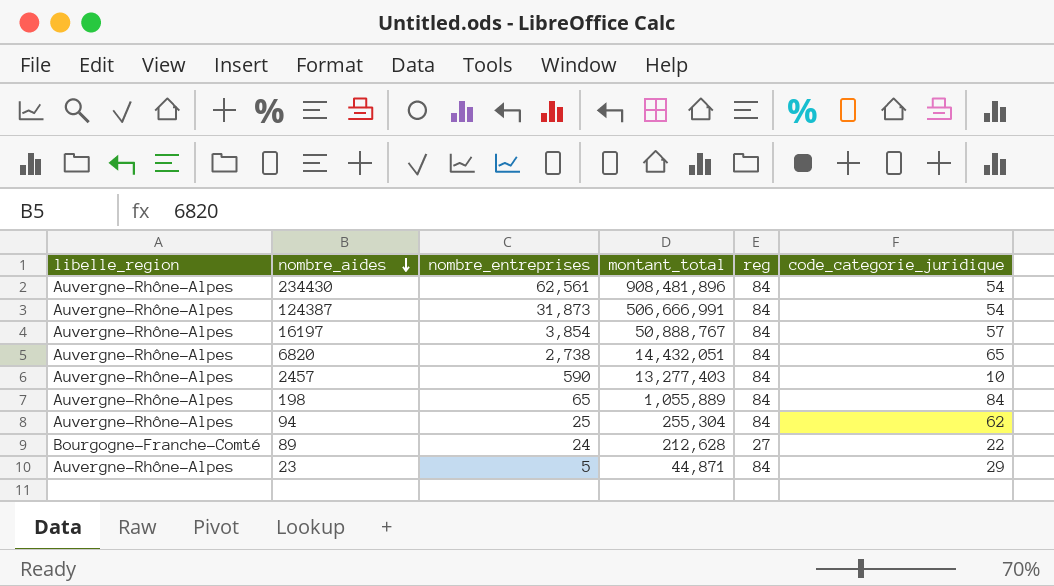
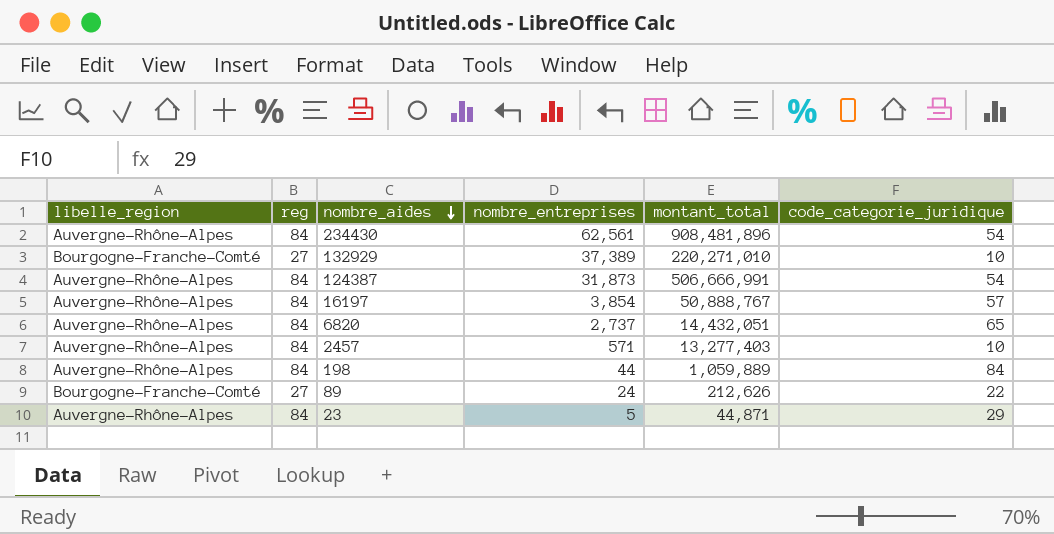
column reg | position: 5 -> 2
row 94: Auvergne-Rhône-Alpes | 25 | 255,304 | 84 | 62 -> none
row 132929: none -> Bourgogne-Franche-Comté | 27 | 37,389 | 220,271,010 | 10
6820 | nombre_entreprises: 2,738 -> 2,737
2457 | nombre_entreprises: 590 -> 571
198 | nombre_entreprises: 65 -> 44
198 | montant_total: 1,055,889 -> 1,059,889
89 | montant_total: 212,628 -> 212,626

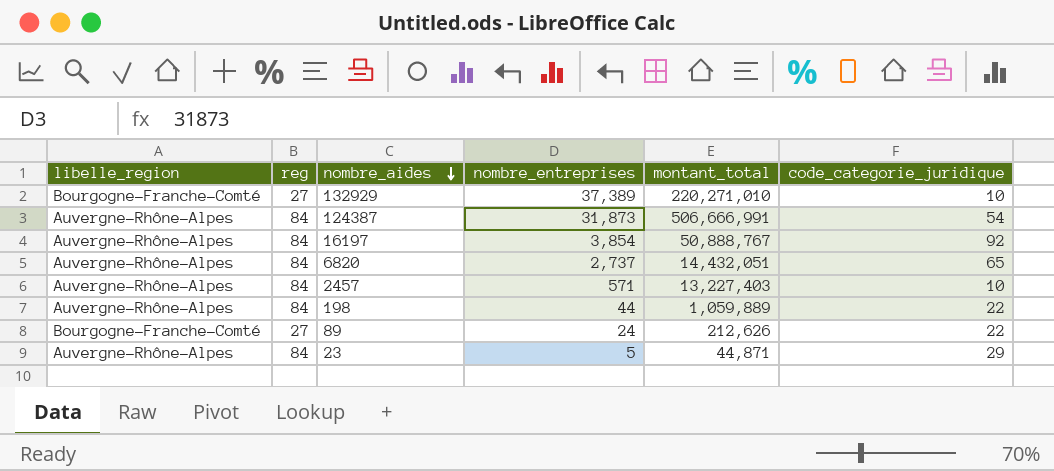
row 234430: Auvergne-Rhône-Alpes | 84 | 62,561 | 908,481,896 | 54 -> none
16197 | code_categorie_juridique: 57 -> 92
2457 | montant_total: 13,277,403 -> 13,227,403
198 | code_categorie_juridique: 84 -> 22

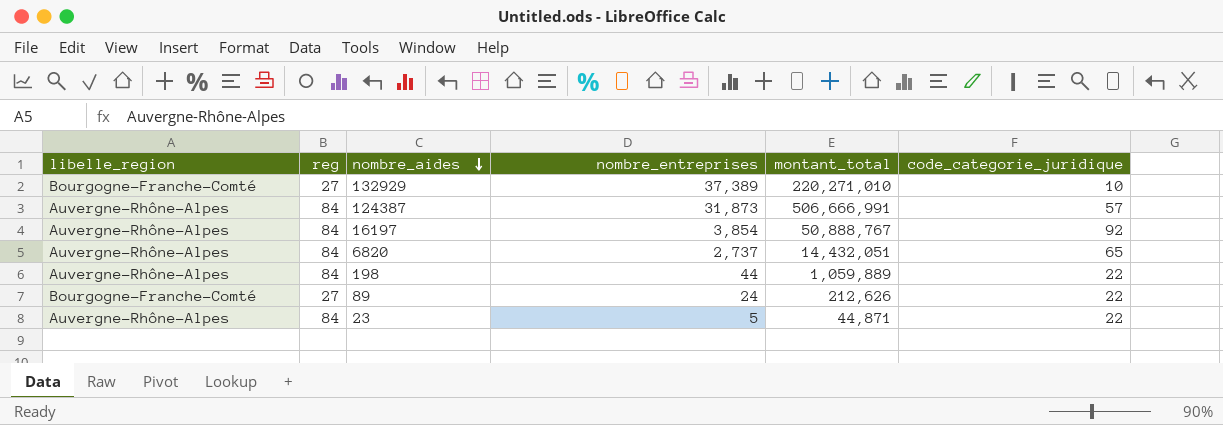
row 2457: Auvergne-Rhône-Alpes | 84 | 571 | 13,227,403 | 10 -> none
124387 | code_categorie_juridique: 54 -> 57
23 | code_categorie_juridique: 29 -> 22

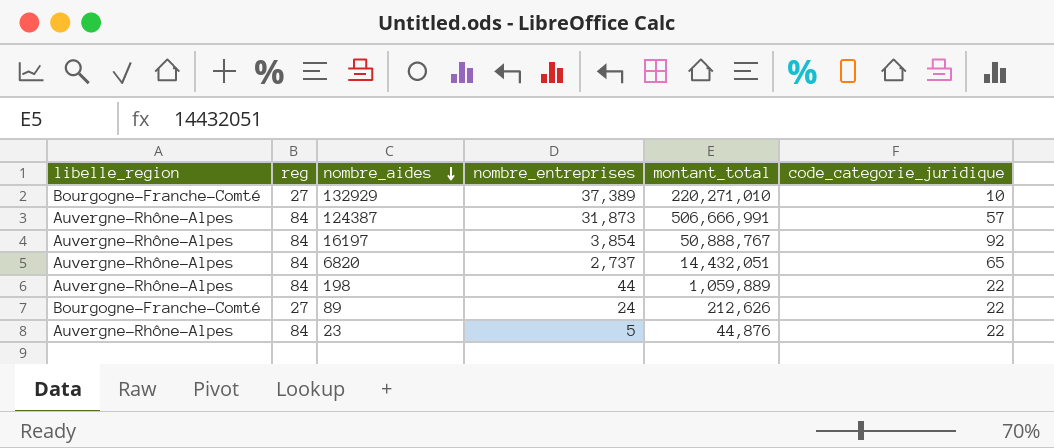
23 | montant_total: 44,871 -> 44,876

